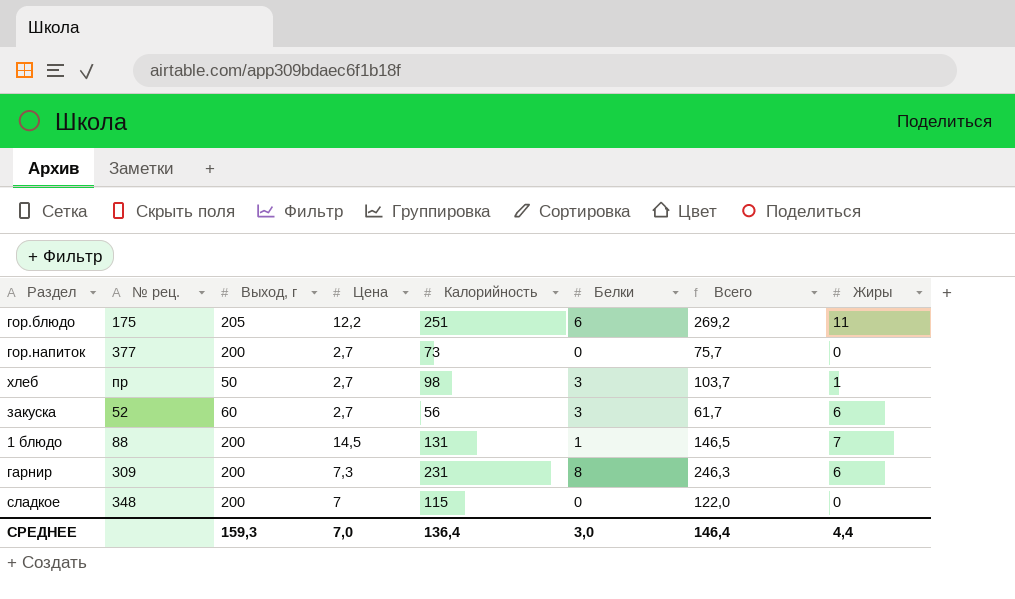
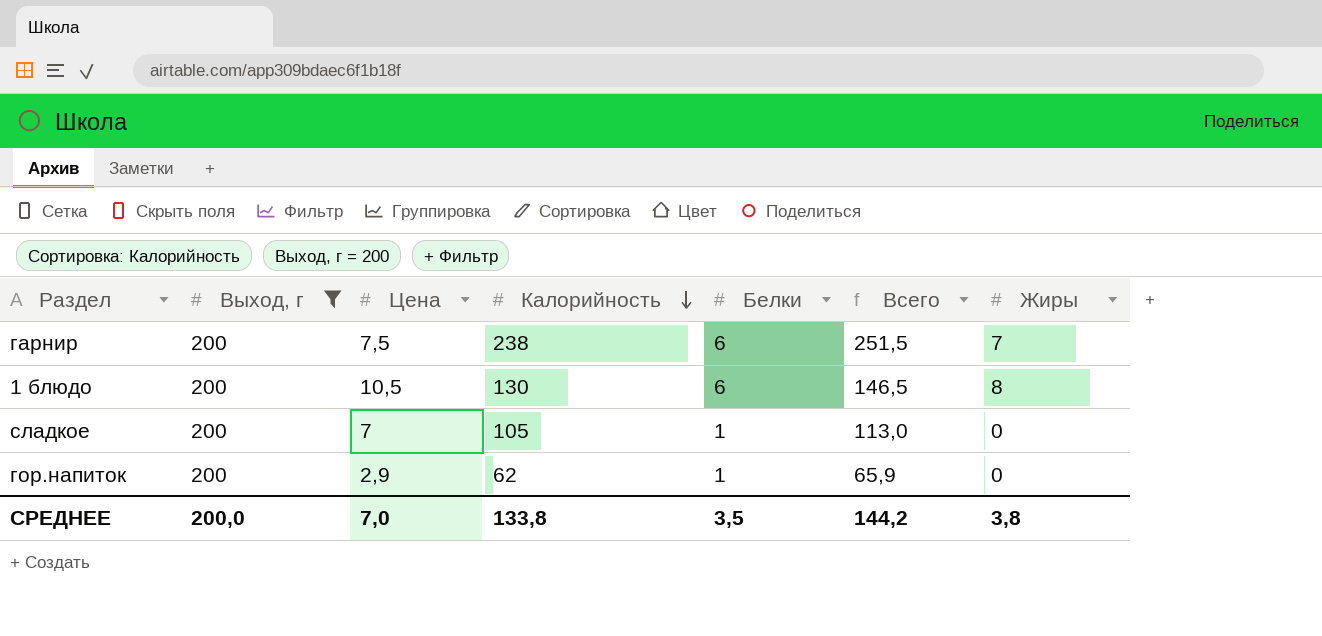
filter: none -> Выход, г = 200
row order: none -> Калорийность descending
column № рец. | position: 2 -> none
гарнир | Цена: 7,3 -> 7,5
гарнир | Калорийность: 231 -> 238
гарнир | Белки: 8 -> 6
гарнир | Всего: 246,3 -> 251,5
гарнир | Жиры: 6 -> 7
1 блюдо | Цена: 14,5 -> 10,5
1 блюдо | Калорийность: 131 -> 130
1 блюдо | Белки: 1 -> 6
1 блюдо | Жиры: 7 -> 8
сладкое | Калорийность: 115 -> 105
сладкое | Белки: 0 -> 1
сладкое | Всего: 122,0 -> 113,0
гор.напиток | Цена: 2,7 -> 2,9
гор.напиток | Калорийность: 73 -> 62
гор.напиток | Белки: 0 -> 1
гор.напиток | Всего: 75,7 -> 65,9
СРЕДНЕЕ | Выход, г: 159,3 -> 200,0
СРЕДНЕЕ | Калорийность: 136,4 -> 133,8
СРЕДНЕЕ | Белки: 3,0 -> 3,5
СРЕДНЕЕ | Всего: 146,4 -> 144,2
СРЕДНЕЕ | Жиры: 4,4 -> 3,8

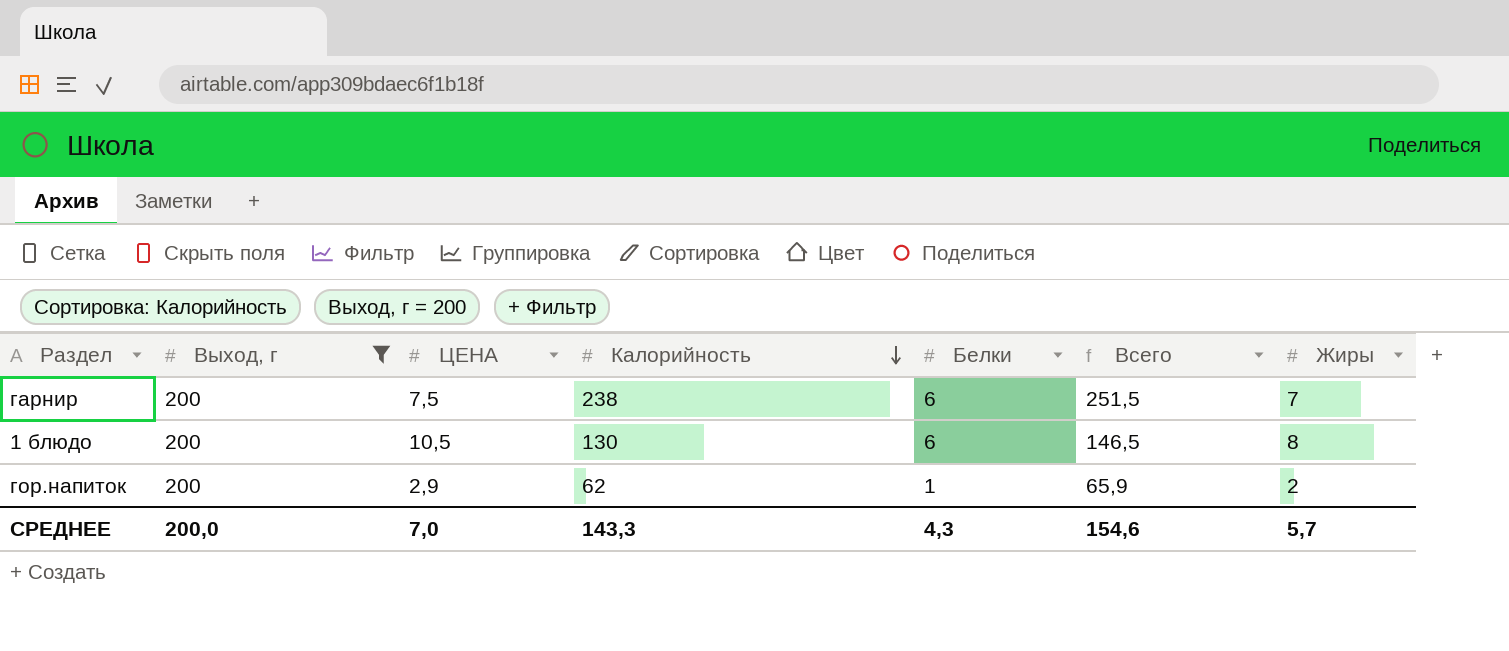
column name: Цена -> ЦЕНА
row сладкое: 200 | 7 | 105 | 1 | 113,0 | 0 -> none
гор.напиток | Жиры: 0 -> 2
СРЕДНЕЕ | Калорийность: 133,8 -> 143,3
СРЕДНЕЕ | Белки: 3,5 -> 4,3
СРЕДНЕЕ | Всего: 144,2 -> 154,6
СРЕДНЕЕ | Жиры: 3,8 -> 5,7

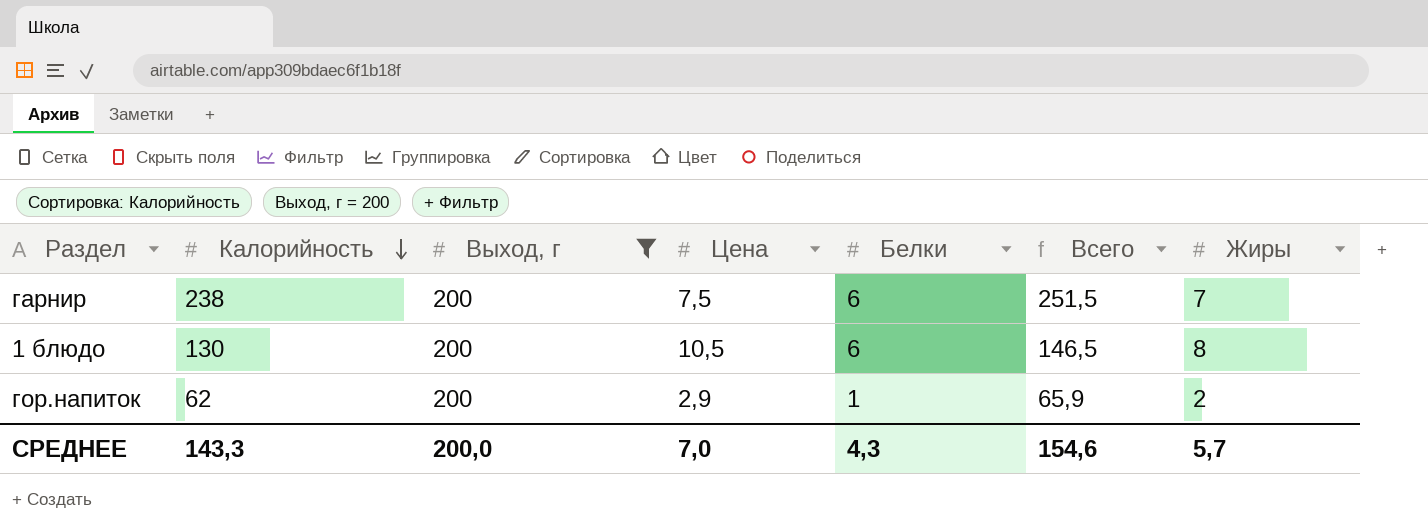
column Калорийность | position: 4 -> 2
column name: ЦЕНА -> Цена

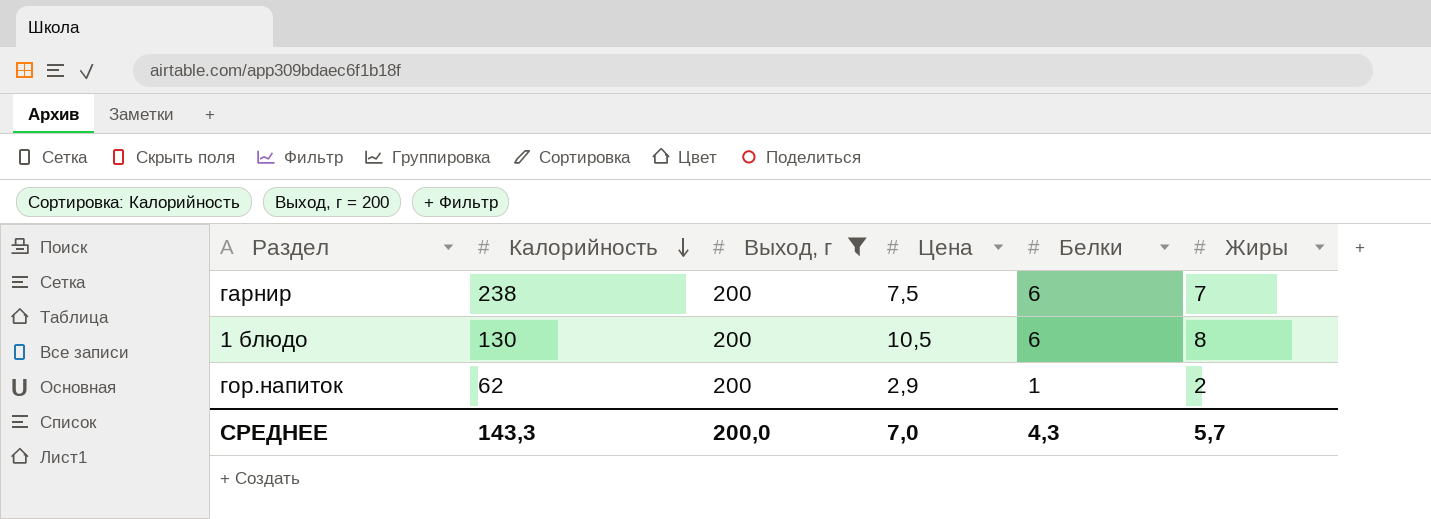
column Всего | formula: [Калорийность] + [Цена] + [Белки] -> none

